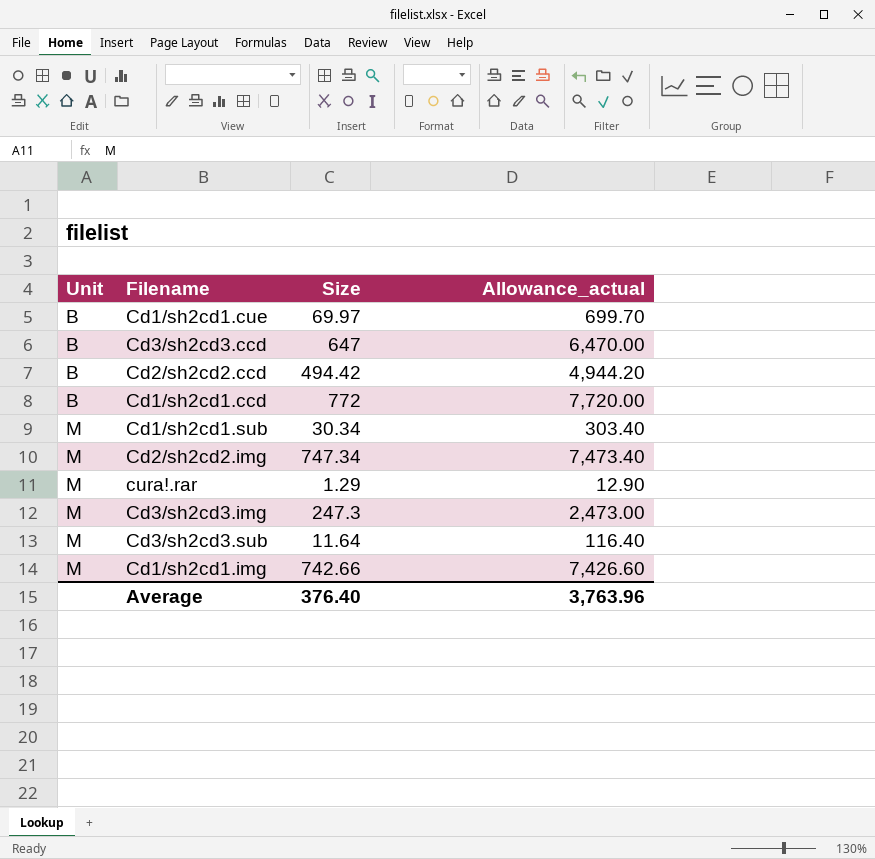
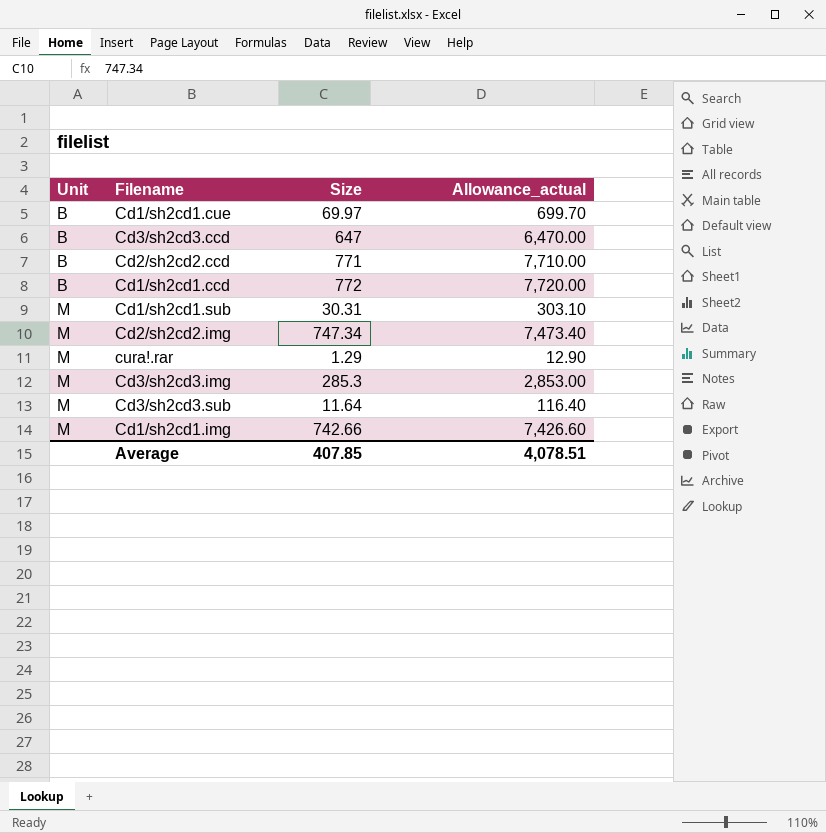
Cd2/sh2cd2.ccd | Size: 494.42 -> 771
Cd2/sh2cd2.ccd | Allowance_actual: 4,944.20 -> 7,710.00
Cd1/sh2cd1.sub | Size: 30.34 -> 30.31
Cd1/sh2cd1.sub | Allowance_actual: 303.40 -> 303.10
Cd3/sh2cd3.img | Size: 247.3 -> 285.3
Cd3/sh2cd3.img | Allowance_actual: 2,473.00 -> 2,853.00
Average | Size: 376.40 -> 407.85
Average | Allowance_actual: 3,763.96 -> 4,078.51

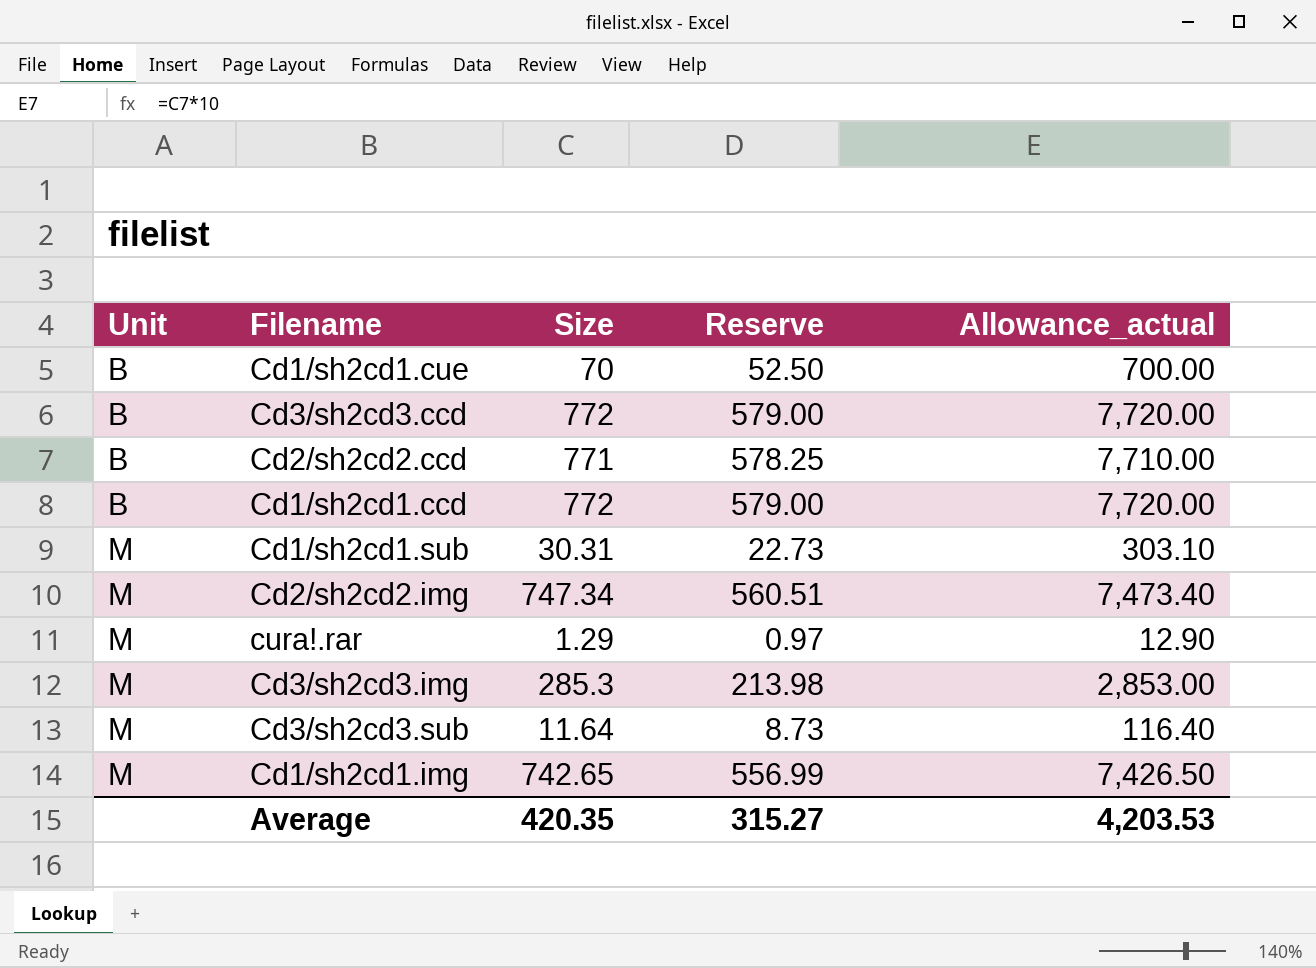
column Reserve | formula: none -> [Size] * 0.75
Cd1/sh2cd1.cue | Size: 69.97 -> 70
Cd1/sh2cd1.cue | Allowance_actual: 699.70 -> 700.00
Cd3/sh2cd3.ccd | Size: 647 -> 772
Cd3/sh2cd3.ccd | Allowance_actual: 6,470.00 -> 7,720.00
Cd1/sh2cd1.img | Size: 742.66 -> 742.65
Cd1/sh2cd1.img | Allowance_actual: 7,426.60 -> 7,426.50
Average | Size: 407.85 -> 420.35
Average | Allowance_actual: 4,078.51 -> 4,203.53

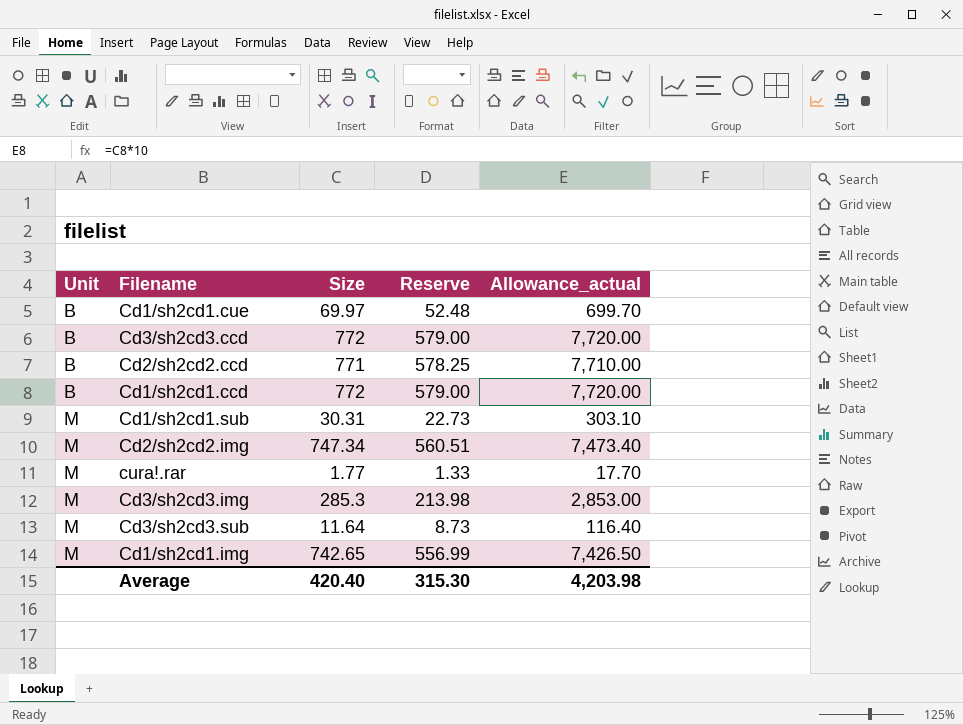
Cd1/sh2cd1.cue | Size: 70 -> 69.97
Cd1/sh2cd1.cue | Reserve: 52.50 -> 52.48
Cd1/sh2cd1.cue | Allowance_actual: 700.00 -> 699.70
cura!.rar | Size: 1.29 -> 1.77
cura!.rar | Reserve: 0.97 -> 1.33
cura!.rar | Allowance_actual: 12.90 -> 17.70
Average | Size: 420.35 -> 420.40
Average | Reserve: 315.27 -> 315.30
Average | Allowance_actual: 4,203.53 -> 4,203.98

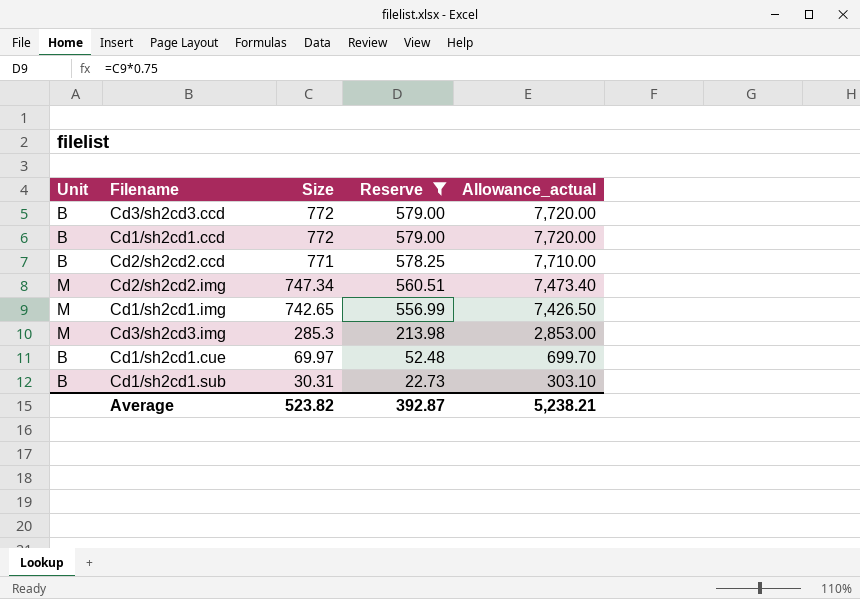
filter: none -> Reserve >= 22.73
row order: Unit ascending -> Size descending
Cd1/sh2cd1.sub | Unit: M -> B
Average | Size: 420.40 -> 523.82
Average | Reserve: 315.30 -> 392.87
Average | Allowance_actual: 4,203.98 -> 5,238.21

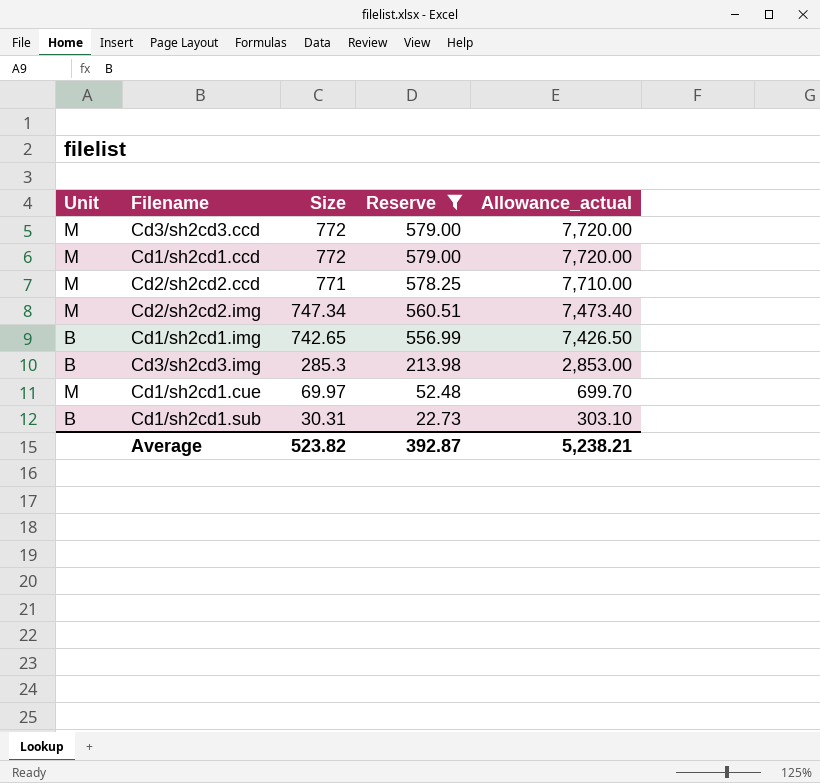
Cd3/sh2cd3.ccd | Unit: B -> M
Cd1/sh2cd1.ccd | Unit: B -> M
Cd2/sh2cd2.ccd | Unit: B -> M
Cd1/sh2cd1.img | Unit: M -> B
Cd3/sh2cd3.img | Unit: M -> B
Cd1/sh2cd1.cue | Unit: B -> M

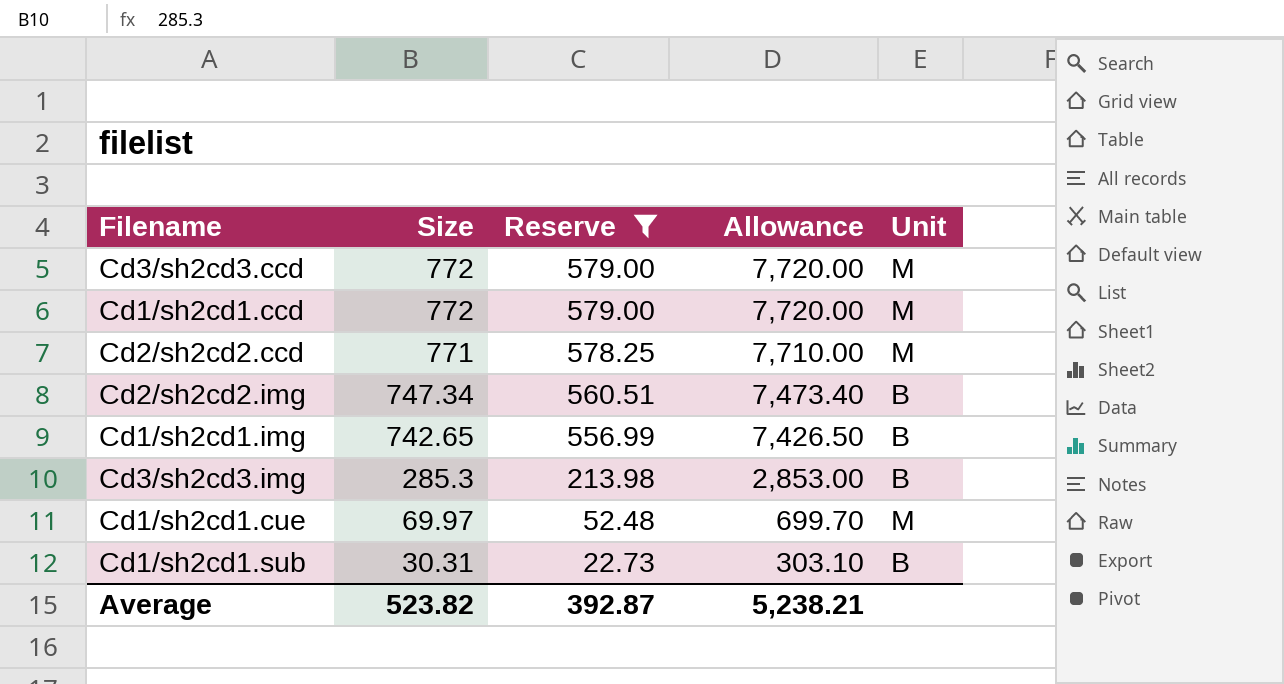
column name: Allowance_actual -> Allowance
column Unit | position: 1 -> 5
Cd2/sh2cd2.img | Unit: M -> B

